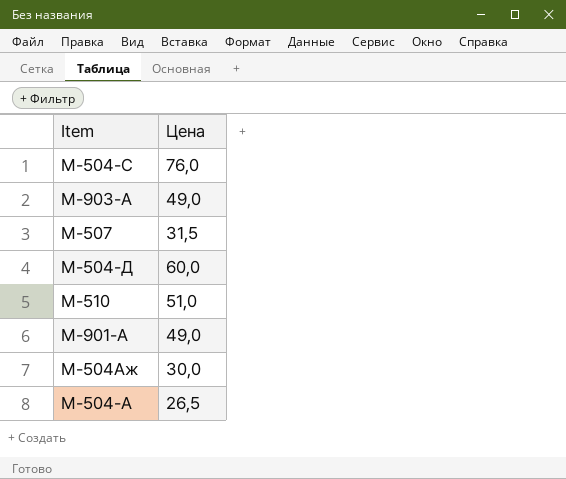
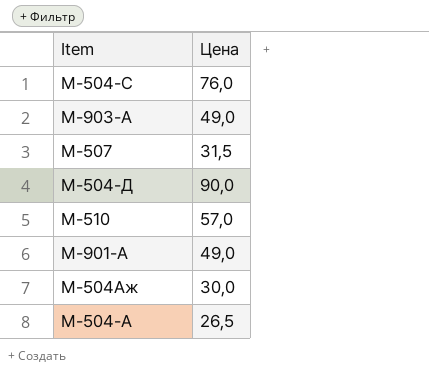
М-504-Д | Цена: 60,0 -> 90,0
М-510 | Цена: 51,0 -> 57,0

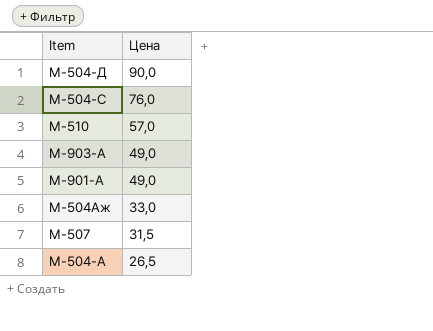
row order: none -> Цена descending
М-504Аж | Цена: 30,0 -> 33,0

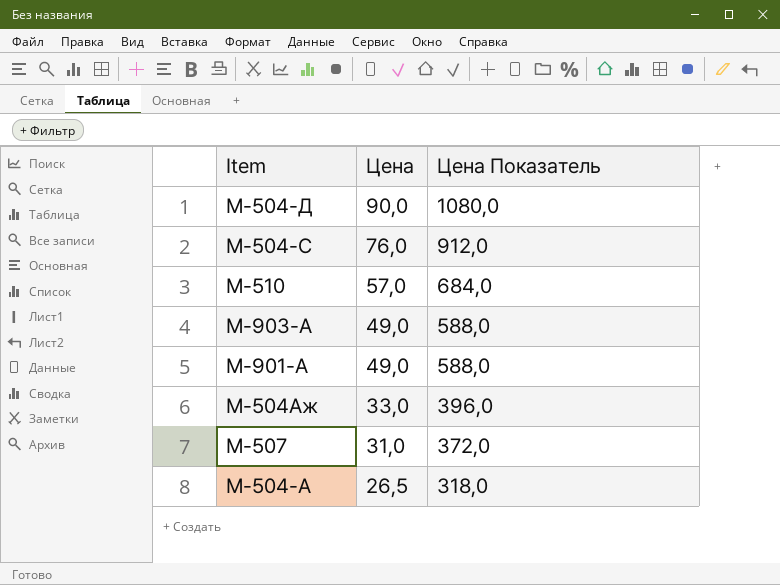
column Цена Показатель | formula: none -> [Цена] * 12
М-507 | Цена: 31,5 -> 31,0

